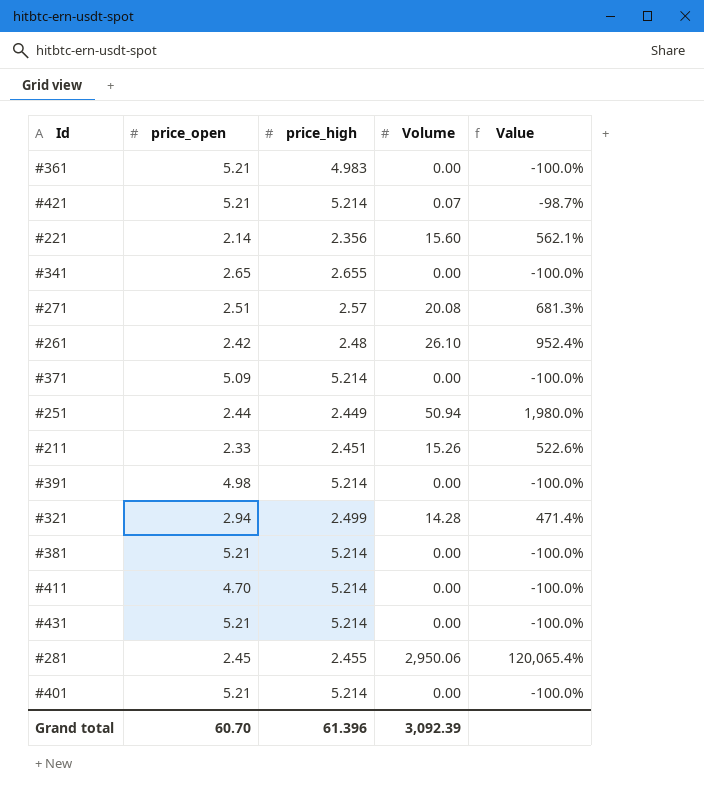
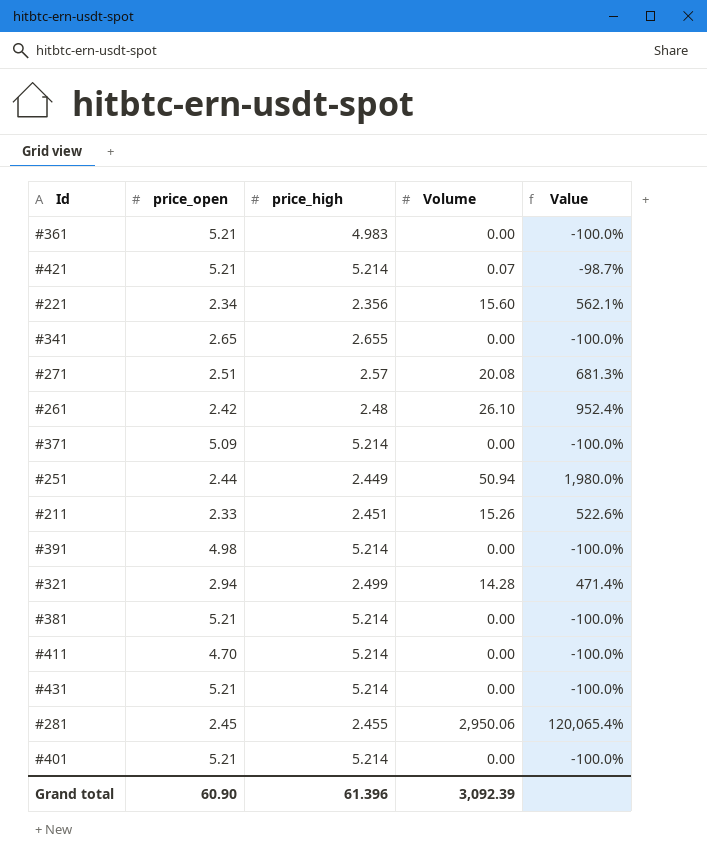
#221 | price_open: 2.14 -> 2.34
Grand total | price_open: 60.70 -> 60.90

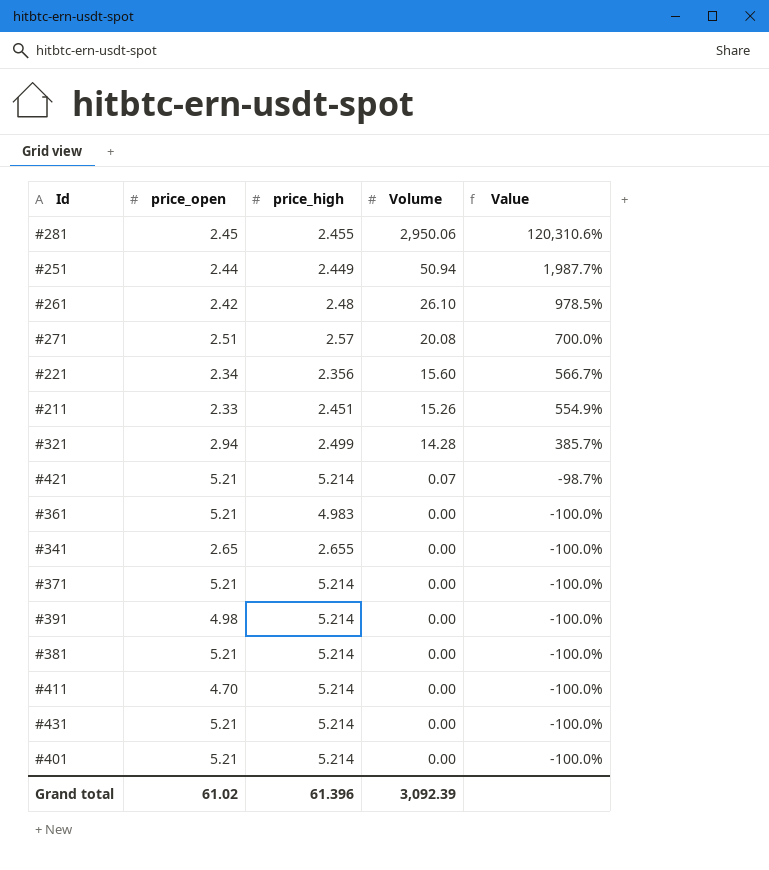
row order: none -> Volume descending
column Value | formula: ([Volume] - [price_high]) / [price_high] -> ([Volume] - [price_open]) / [price_open]
#371 | price_open: 5.09 -> 5.21
Grand total | price_open: 60.90 -> 61.02

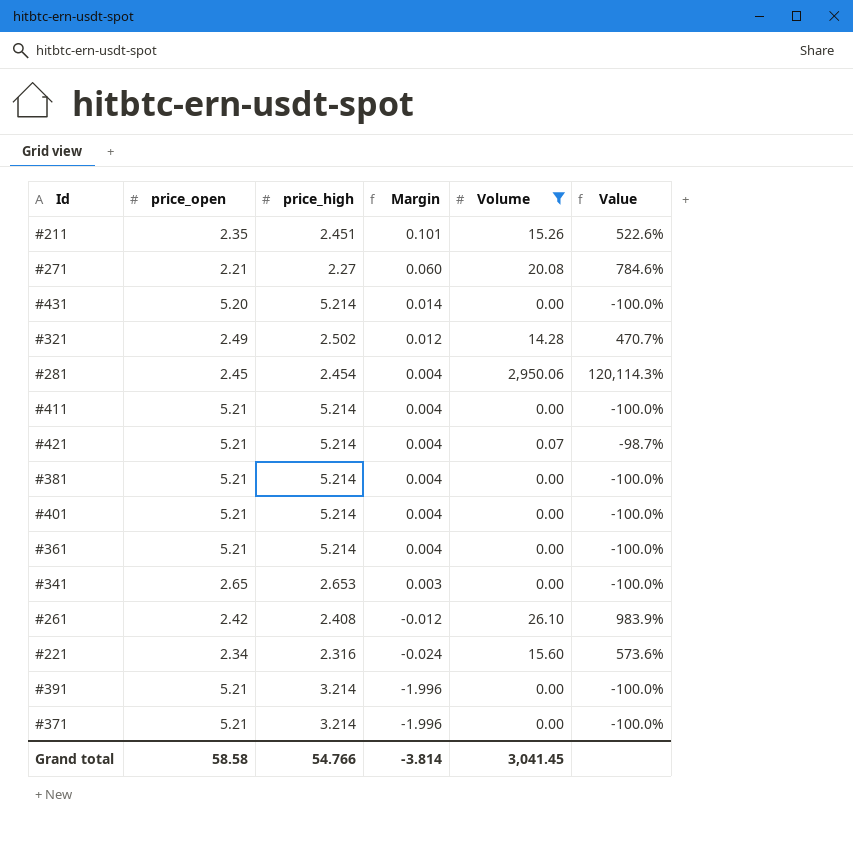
filter: none -> Volume != 50.94
row order: Volume descending -> Margin descending
column Margin | formula: none -> [price_high] - [price_open]
column Value | formula: ([Volume] - [price_open]) / [price_open] -> ([Volume] - [price_high]) / [price_high]
#211 | price_open: 2.33 -> 2.35
#271 | price_open: 2.51 -> 2.21
#271 | price_high: 2.57 -> 2.27
#431 | price_open: 5.21 -> 5.20
#321 | price_open: 2.94 -> 2.49
#321 | price_high: 2.499 -> 2.502
#281 | price_high: 2.455 -> 2.454
#411 | price_open: 4.70 -> 5.21
#361 | price_high: 4.983 -> 5.214
#341 | price_high: 2.655 -> 2.653
#261 | price_high: 2.48 -> 2.408
#221 | price_high: 2.356 -> 2.316
#391 | price_open: 4.98 -> 5.21
#391 | price_high: 5.214 -> 3.214
#371 | price_high: 5.214 -> 3.214
Grand total | price_open: 61.02 -> 58.58
Grand total | price_high: 61.396 -> 54.766
Grand total | Volume: 3,092.39 -> 3,041.45

